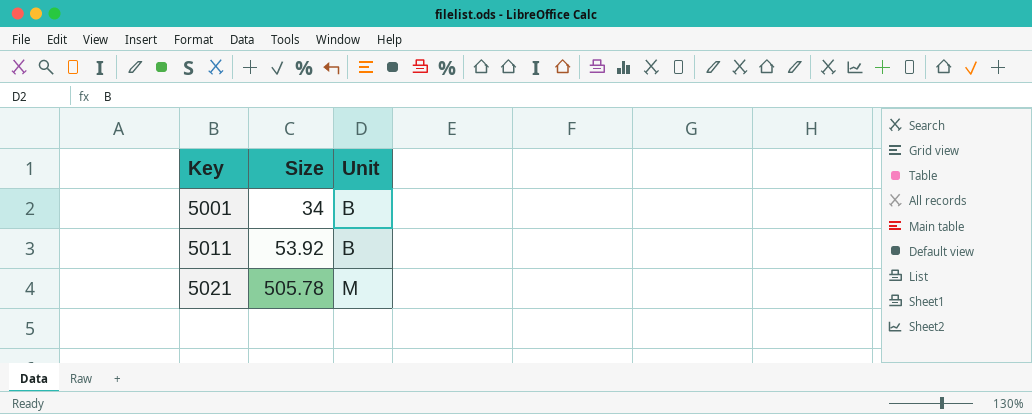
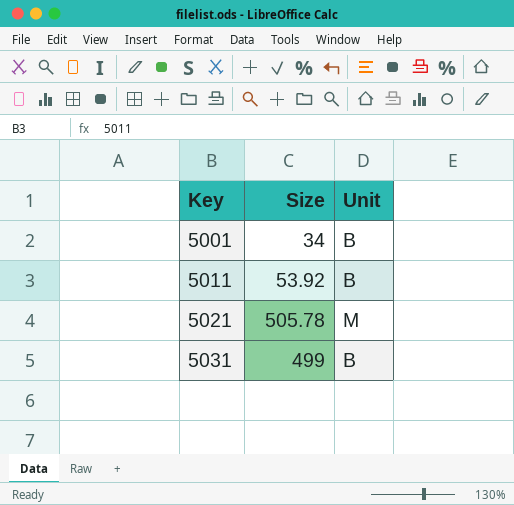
row 5031: none -> 499 | B

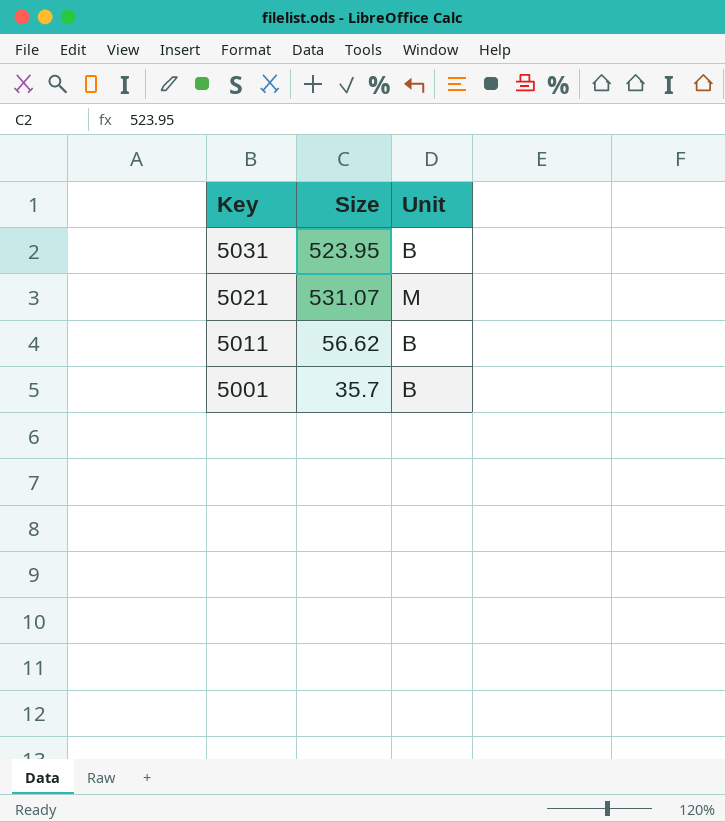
row order: Key ascending -> Key descending
5031 | Size: 499 -> 523.95
5021 | Size: 505.78 -> 531.07
5011 | Size: 53.92 -> 56.62
5001 | Size: 34 -> 35.7

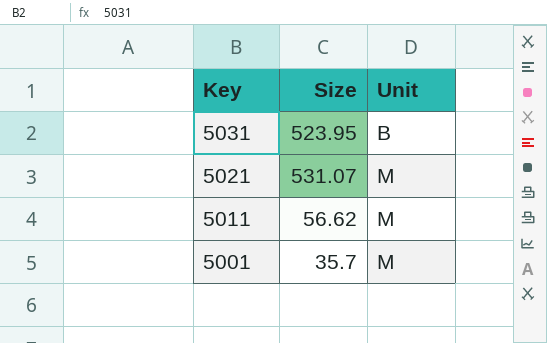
5011 | Unit: B -> M
5001 | Unit: B -> M

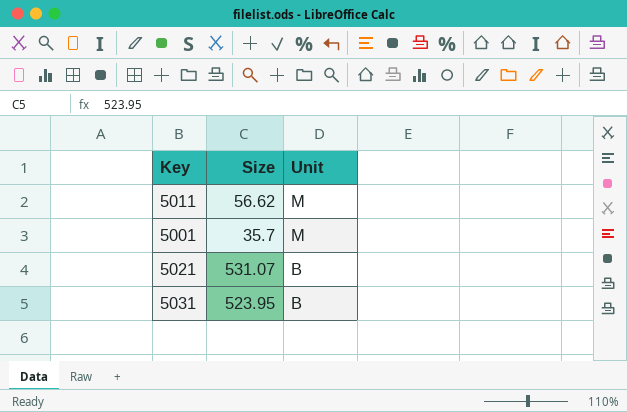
row order: Key descending -> Unit descending
5021 | Unit: M -> B

